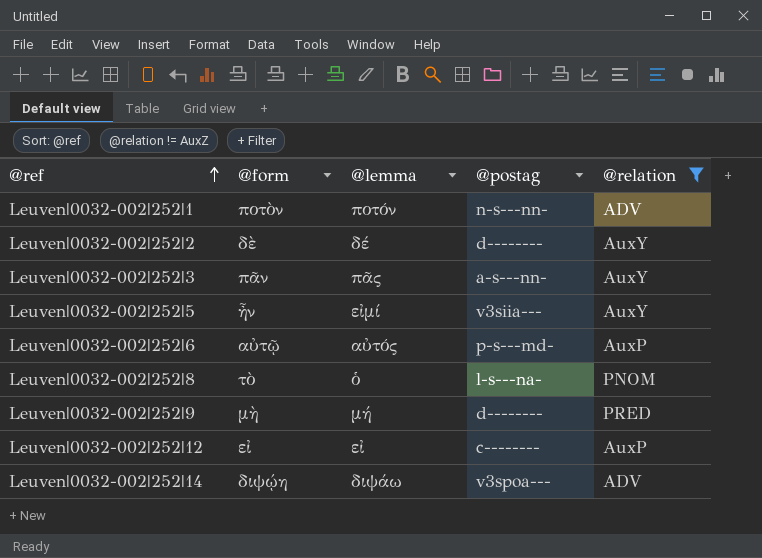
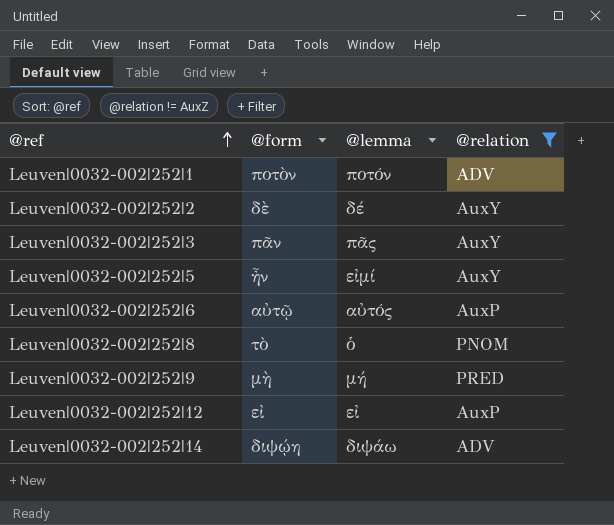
column @postag | position: 4 -> none

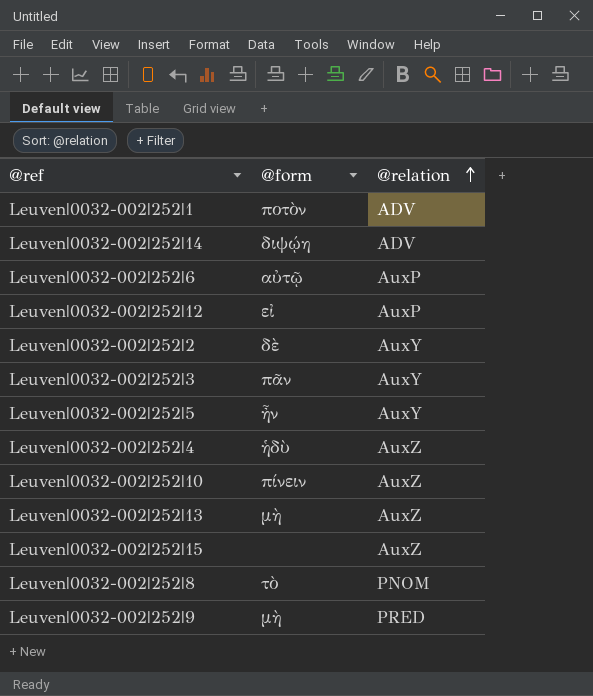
filter: @relation != AuxZ -> none
row order: @ref ascending -> @relation ascending
column @lemma | position: 3 -> none

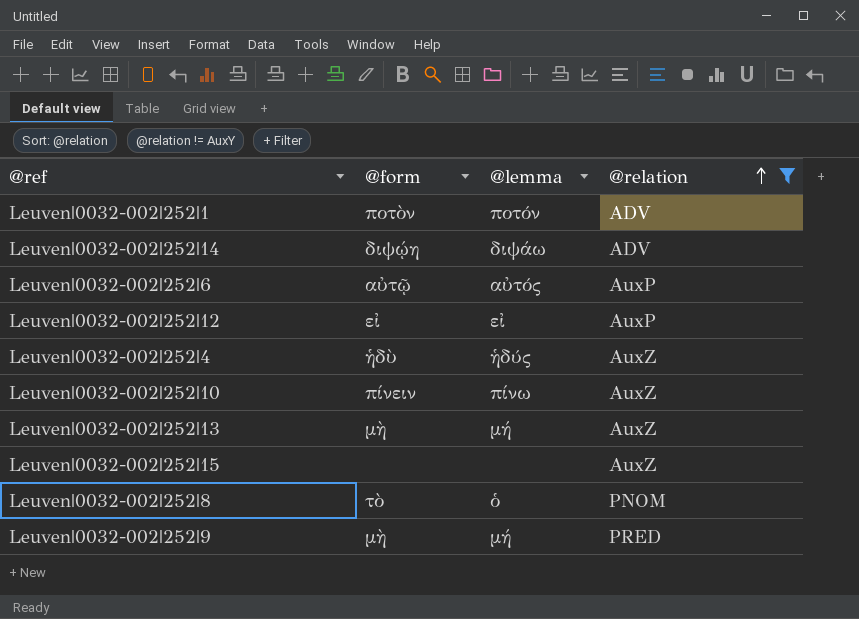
filter: none -> @relation != AuxY
column @lemma | position: none -> 3

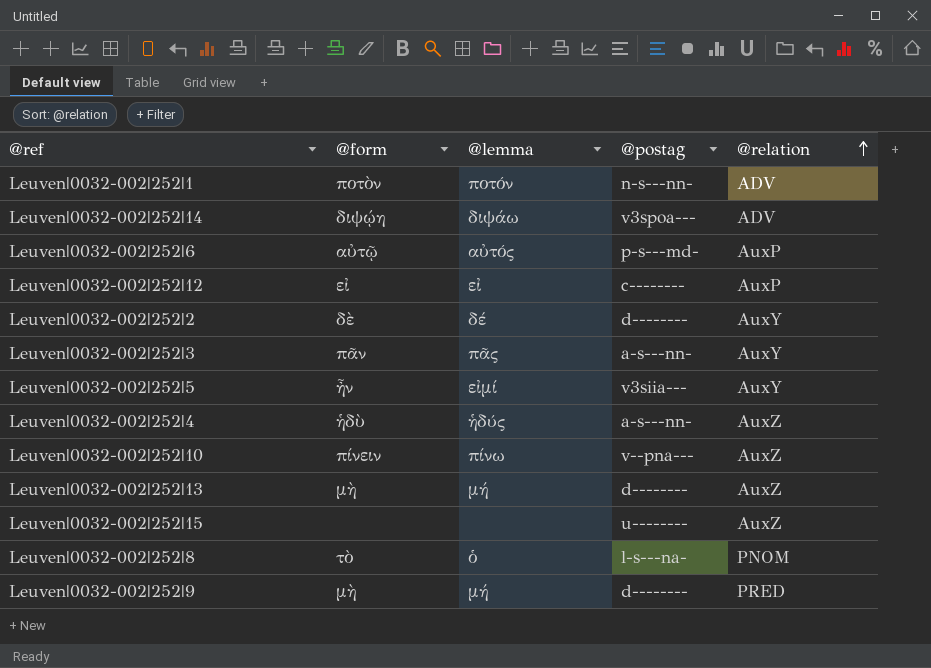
filter: @relation != AuxY -> none
column @postag | position: none -> 4

